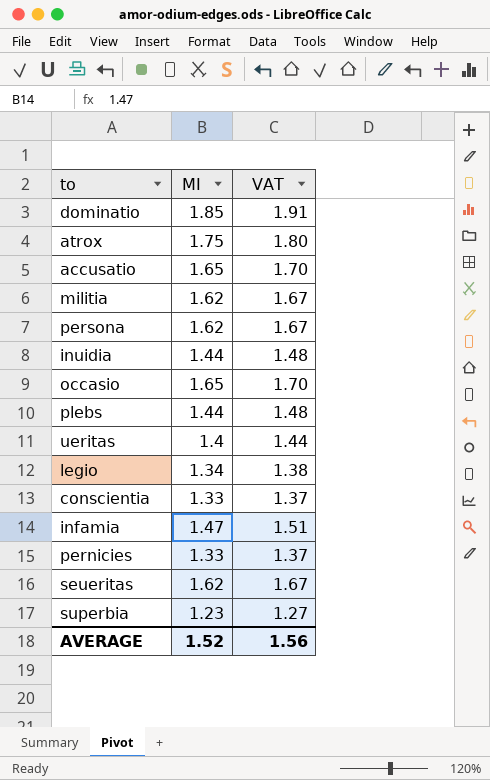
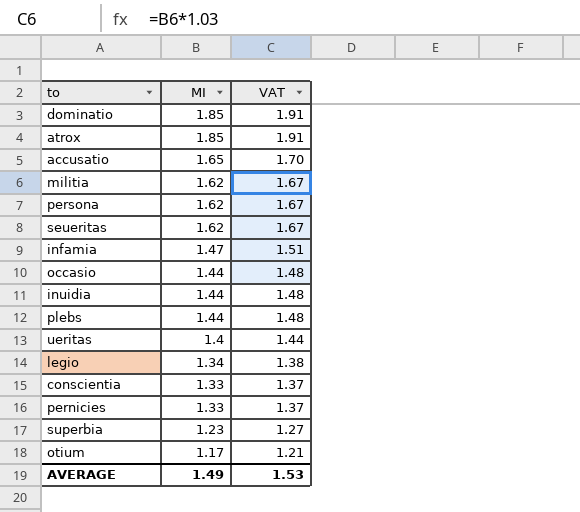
row order: none -> MI descending
atrox | MI: 1.75 -> 1.85
atrox | VAT: 1.80 -> 1.91
occasio | MI: 1.65 -> 1.44
occasio | VAT: 1.70 -> 1.48
row otium: none -> 1.17 | 1.21
AVERAGE | MI: 1.52 -> 1.49
AVERAGE | VAT: 1.56 -> 1.53

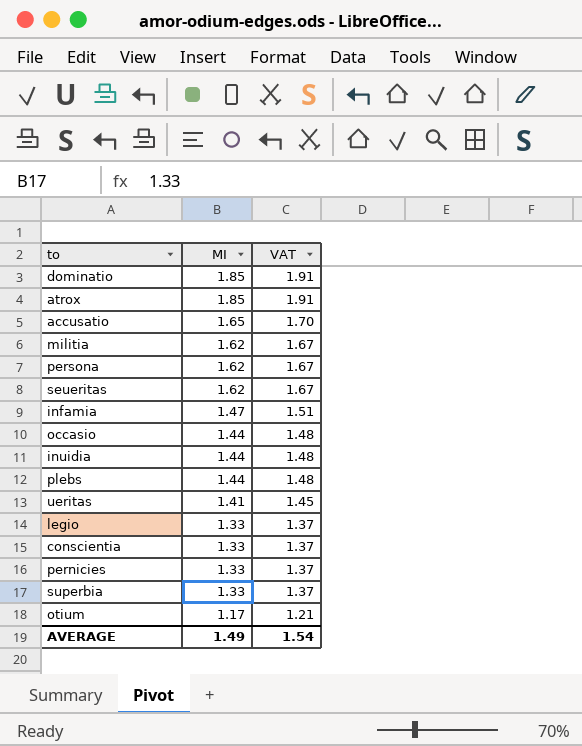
ueritas | MI: 1.4 -> 1.41
ueritas | VAT: 1.44 -> 1.45
legio | MI: 1.34 -> 1.33
legio | VAT: 1.38 -> 1.37
superbia | MI: 1.23 -> 1.33
superbia | VAT: 1.27 -> 1.37
AVERAGE | VAT: 1.53 -> 1.54

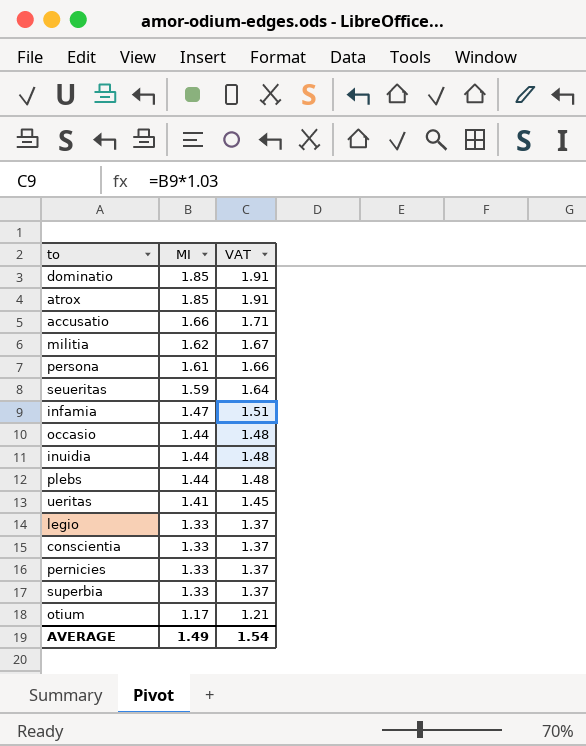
accusatio | MI: 1.65 -> 1.66
accusatio | VAT: 1.70 -> 1.71
persona | MI: 1.62 -> 1.61
persona | VAT: 1.67 -> 1.66
seueritas | MI: 1.62 -> 1.59
seueritas | VAT: 1.67 -> 1.64

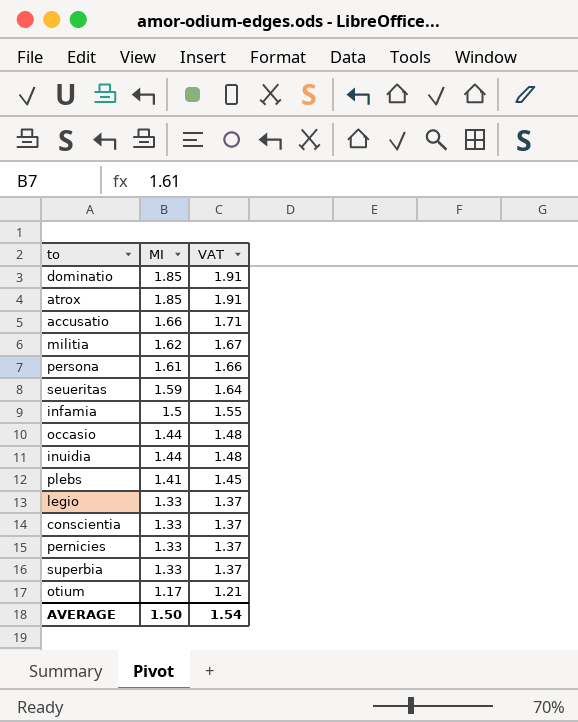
row ueritas: 1.41 | 1.45 -> none
infamia | MI: 1.47 -> 1.5
infamia | VAT: 1.51 -> 1.55
plebs | MI: 1.44 -> 1.41
plebs | VAT: 1.48 -> 1.45
AVERAGE | MI: 1.49 -> 1.50

